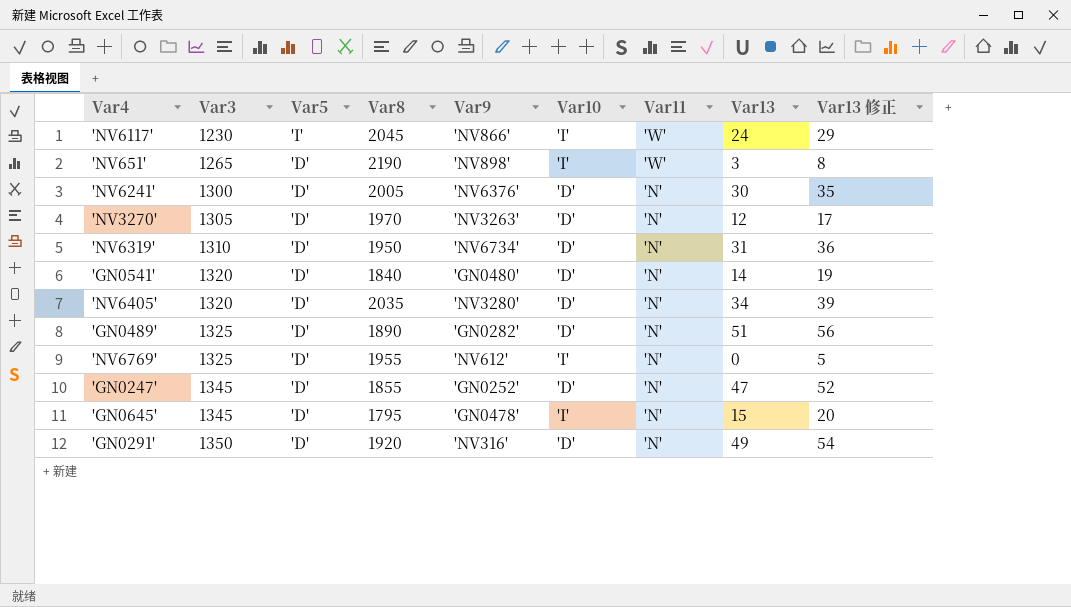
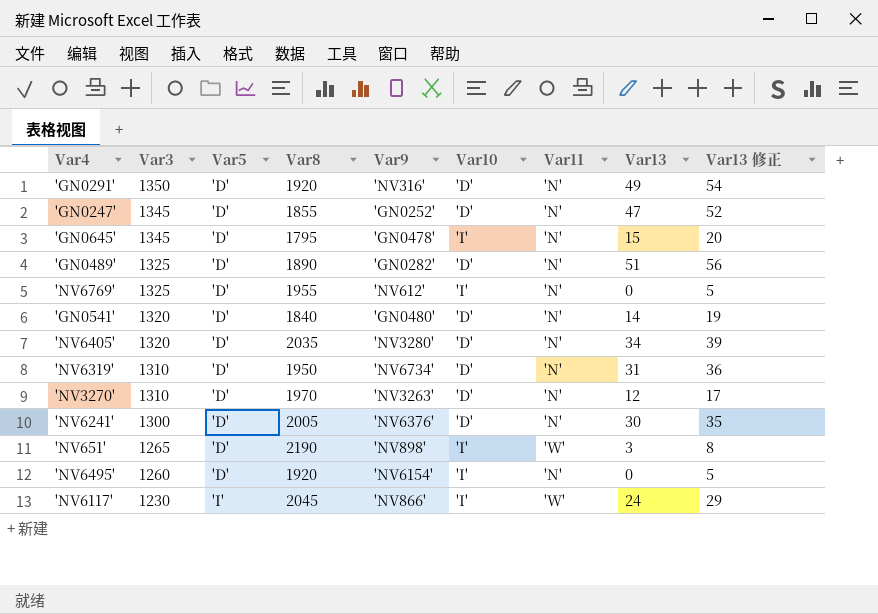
row order: Var3 ascending -> Var3 descending
'NV3270' | Var3: 1305 -> 1310
row 'NV6495': none -> 1260 | 'D' | 1920 | 'NV6154' | 'I' | 'N' | 0 | 5

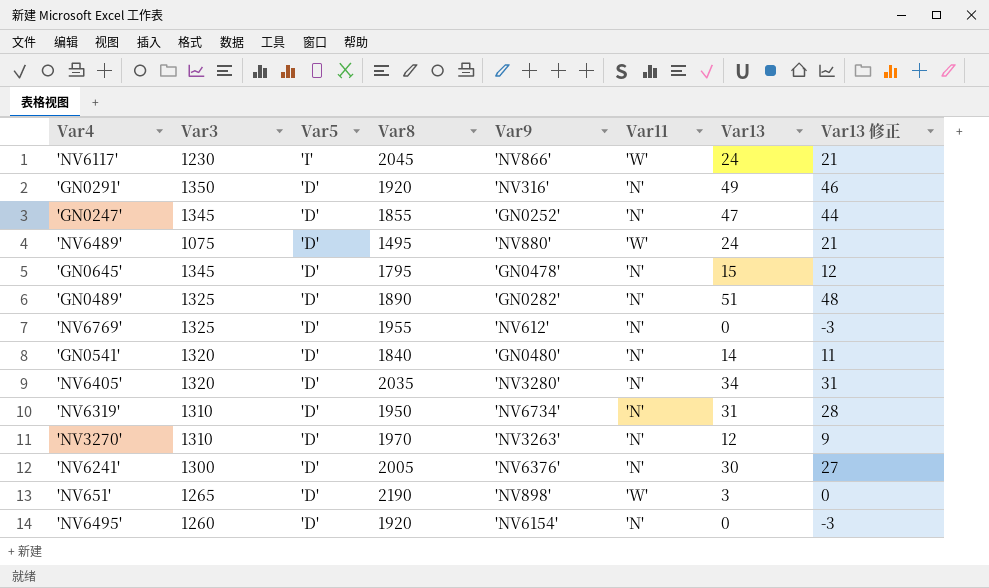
row order: Var3 descending -> Var5 descending
column Var10 | position: 6 -> none
column Var13 修正 | formula: [Var13] + 5 -> [Var13] - 3
row 'NV6489': none -> 1075 | 'D' | 1495 | 'NV880' | 'W' | 24 | 21

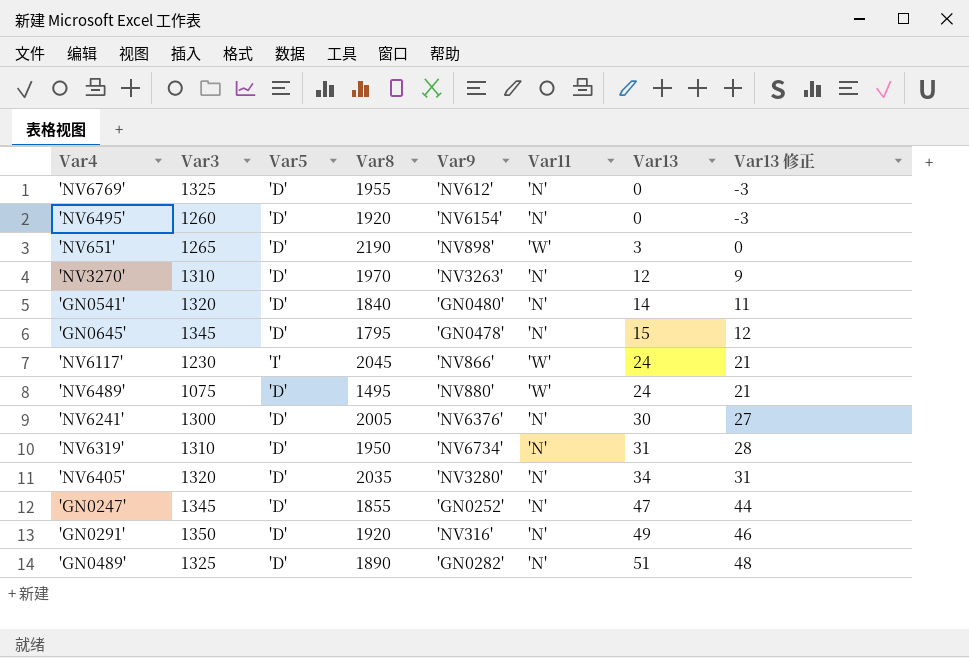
row order: Var5 descending -> Var13 ascending

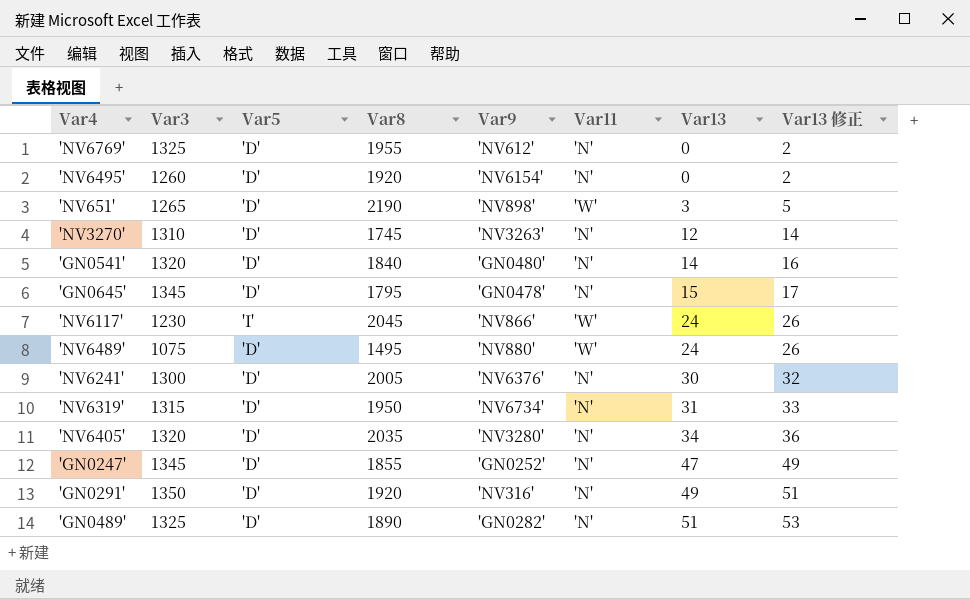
column Var13 修正 | formula: [Var13] - 3 -> [Var13] + 2
'NV3270' | Var8: 1970 -> 1745
'NV6319' | Var3: 1310 -> 1315

